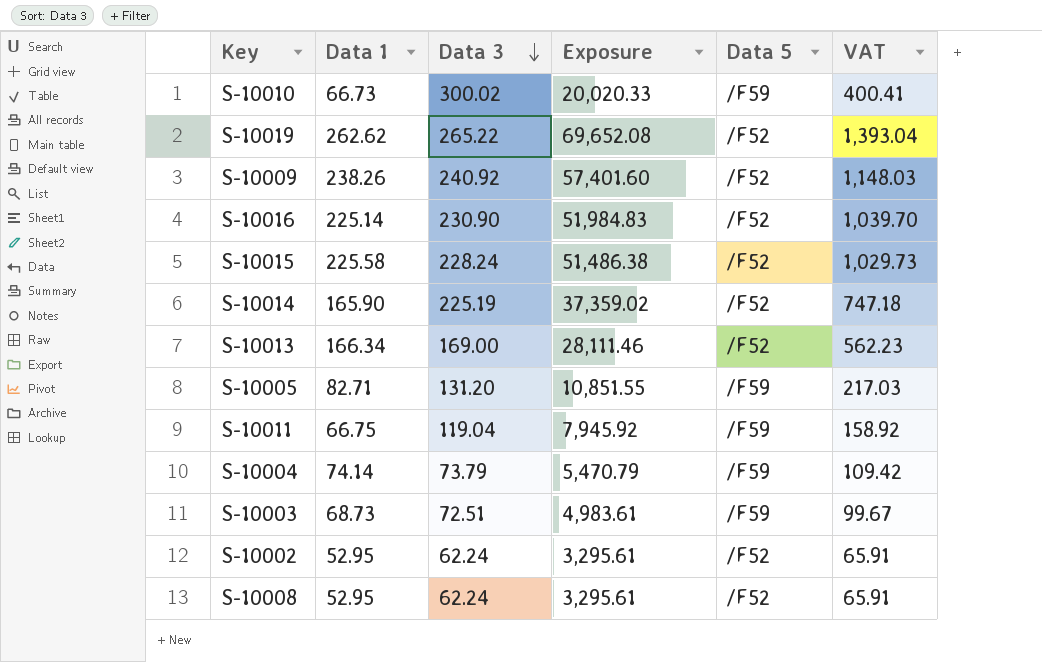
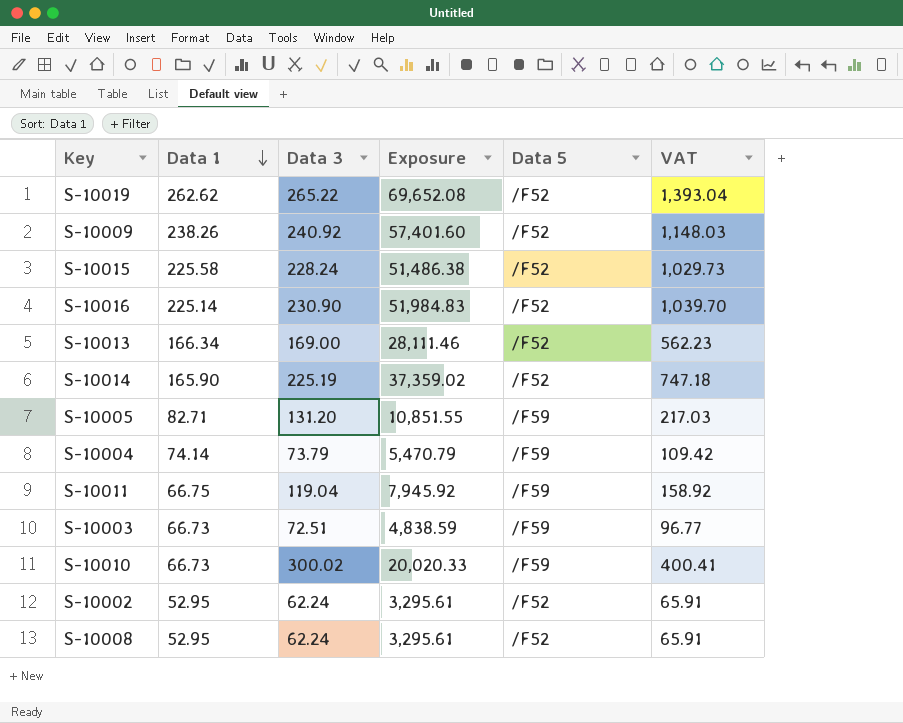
row order: Data 3 descending -> Data 1 descending
S-10003 | Data 1: 68.73 -> 66.73
S-10003 | Exposure: 4,983.61 -> 4,838.59
S-10003 | VAT: 99.67 -> 96.77

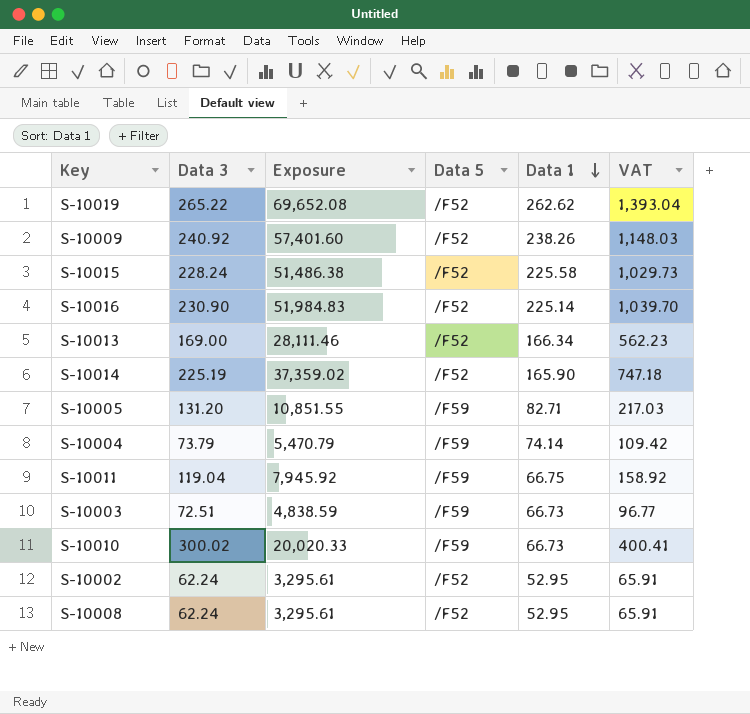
column Data 1 | position: 2 -> 5

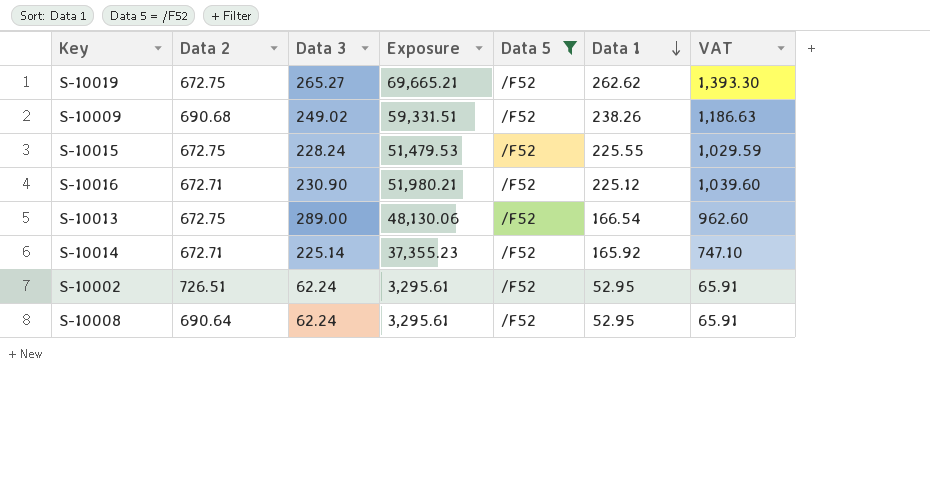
filter: none -> Data 5 = /F52
column Data 2 | position: none -> 2
S-10019 | Data 3: 265.22 -> 265.27
S-10019 | Exposure: 69,652.08 -> 69,665.21
S-10019 | VAT: 1,393.04 -> 1,393.30
S-10009 | Data 3: 240.92 -> 249.02
S-10009 | Exposure: 57,401.60 -> 59,331.51
S-10009 | VAT: 1,148.03 -> 1,186.63
S-10015 | Exposure: 51,486.38 -> 51,479.53
S-10015 | Data 1: 225.58 -> 225.55
S-10015 | VAT: 1,029.73 -> 1,029.59
S-10016 | Exposure: 51,984.83 -> 51,980.21
S-10016 | Data 1: 225.14 -> 225.12
S-10016 | VAT: 1,039.70 -> 1,039.60
S-10013 | Data 3: 169.00 -> 289.00
S-10013 | Exposure: 28,111.46 -> 48,130.06
S-10013 | Data 1: 166.34 -> 166.54
S-10013 | VAT: 562.23 -> 962.60
S-10014 | Data 3: 225.19 -> 225.14
S-10014 | Exposure: 37,359.02 -> 37,355.23
S-10014 | Data 1: 165.90 -> 165.92
S-10014 | VAT: 747.18 -> 747.10

